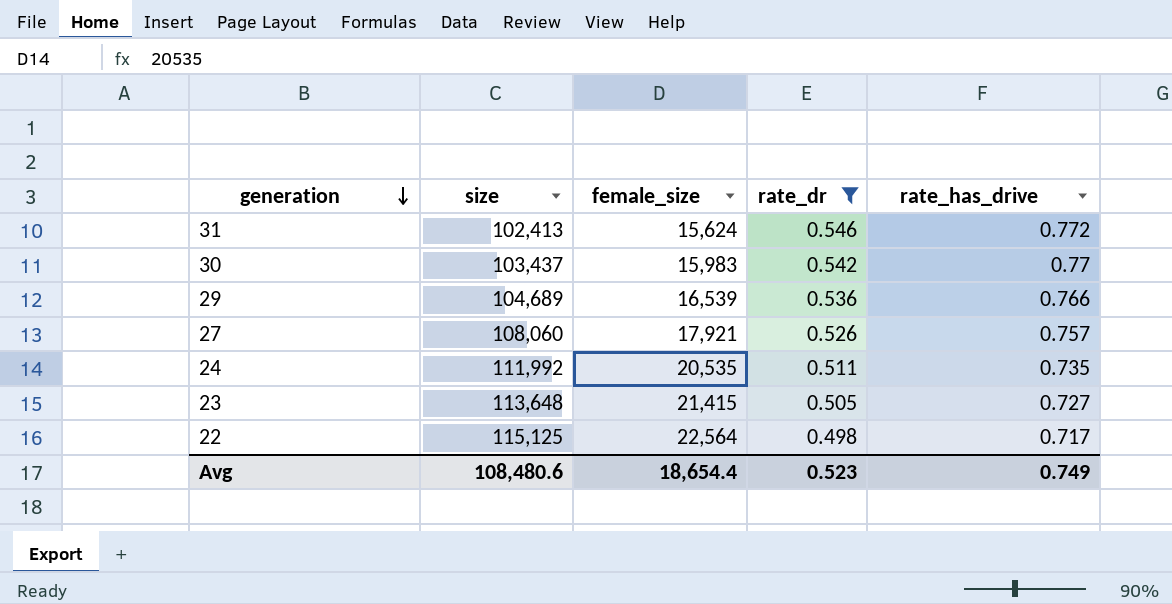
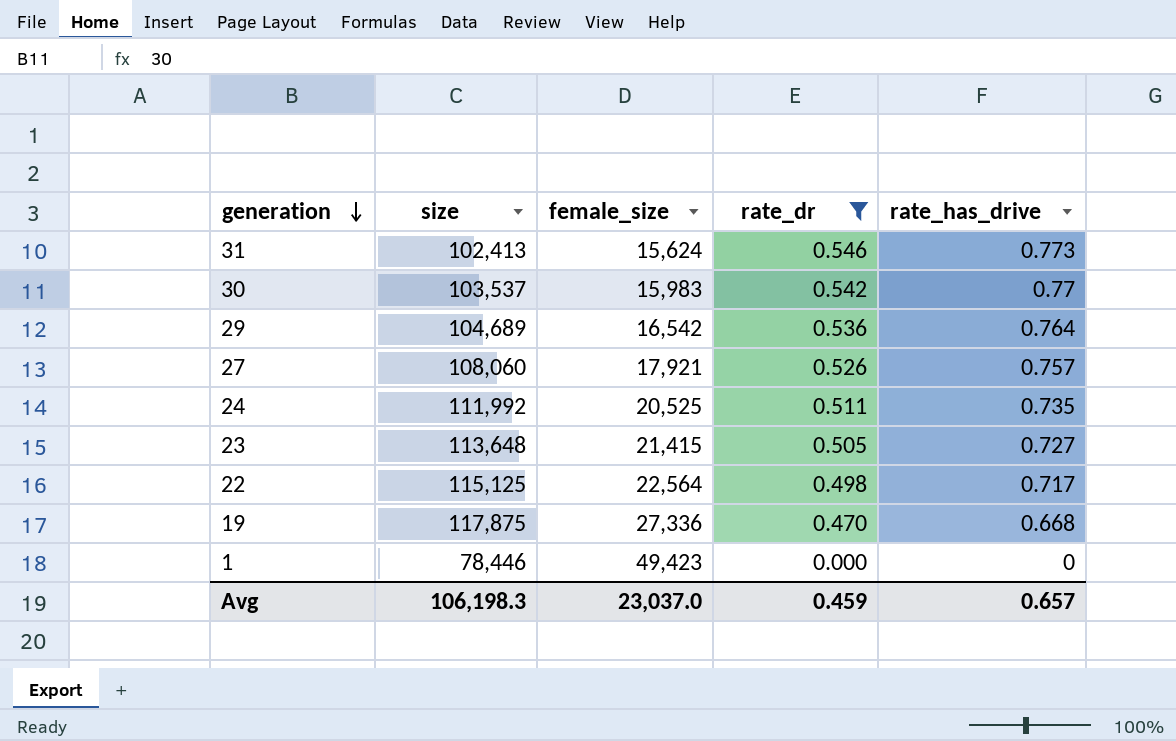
31 | rate_has_drive: 0.772 -> 0.773
30 | size: 103,437 -> 103,537
29 | female_size: 16,539 -> 16,542
29 | rate_has_drive: 0.766 -> 0.764
24 | female_size: 20,535 -> 20,525
row 19: none -> 117,875 | 27,336 | 0.470 | 0.668
row 1: none -> 78,446 | 49,423 | 0.000 | 0
Avg | size: 108,480.6 -> 106,198.3
Avg | female_size: 18,654.4 -> 23,037.0
Avg | rate_dr: 0.523 -> 0.459
Avg | rate_has_drive: 0.749 -> 0.657

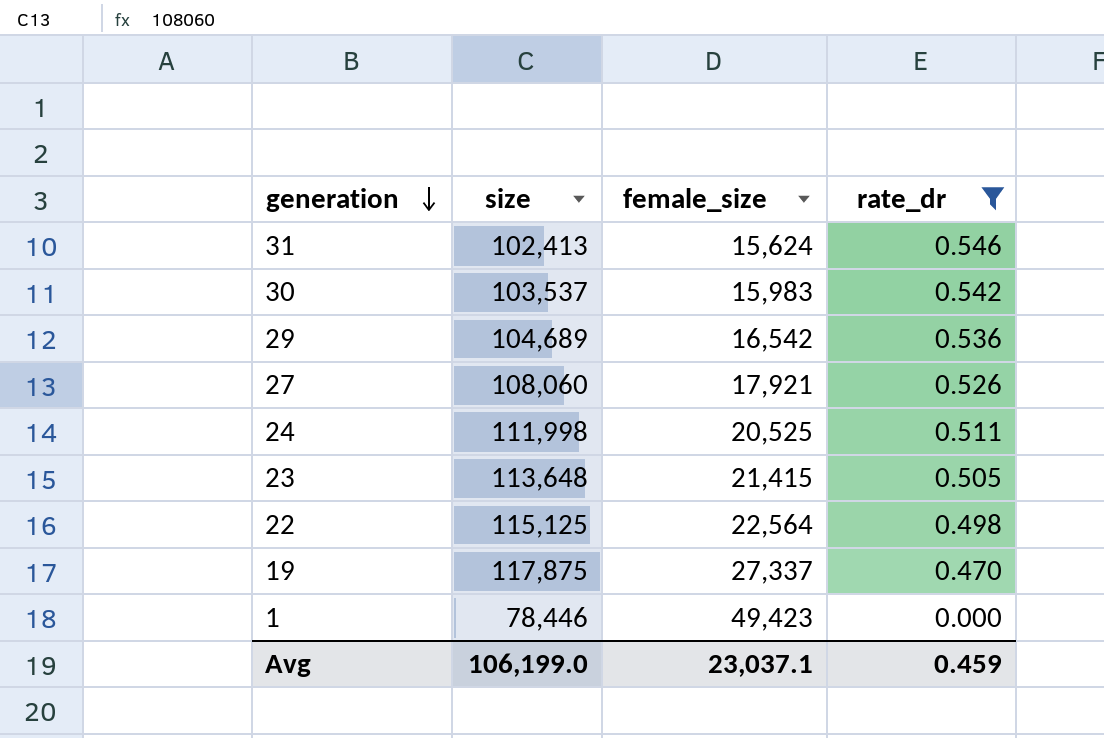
column rate_has_drive | position: 5 -> none
24 | size: 111,992 -> 111,998
19 | female_size: 27,336 -> 27,337
Avg | size: 106,198.3 -> 106,199.0
Avg | female_size: 23,037.0 -> 23,037.1

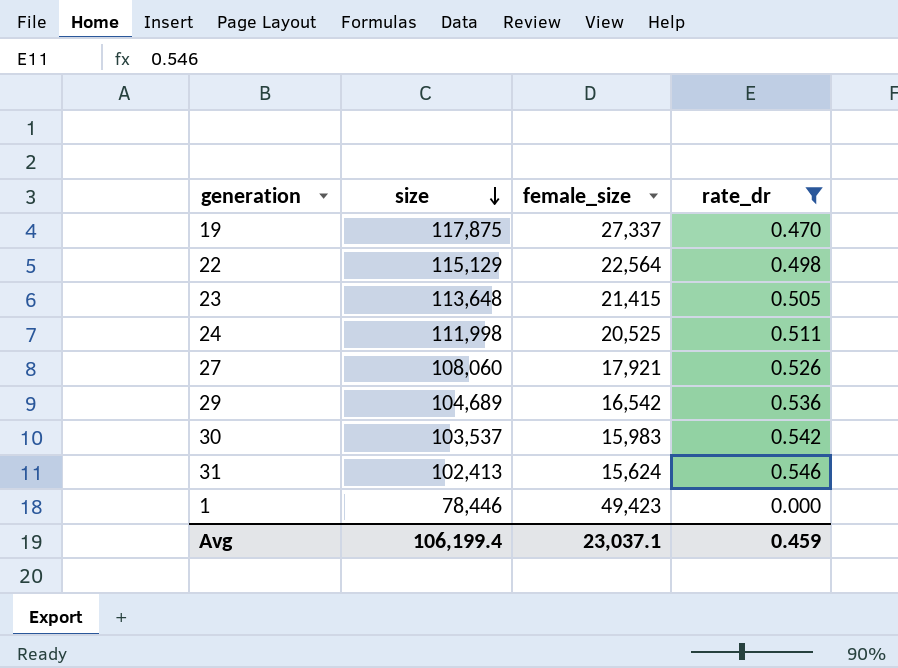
row order: generation descending -> size descending
22 | size: 115,125 -> 115,129
Avg | size: 106,199.0 -> 106,199.4

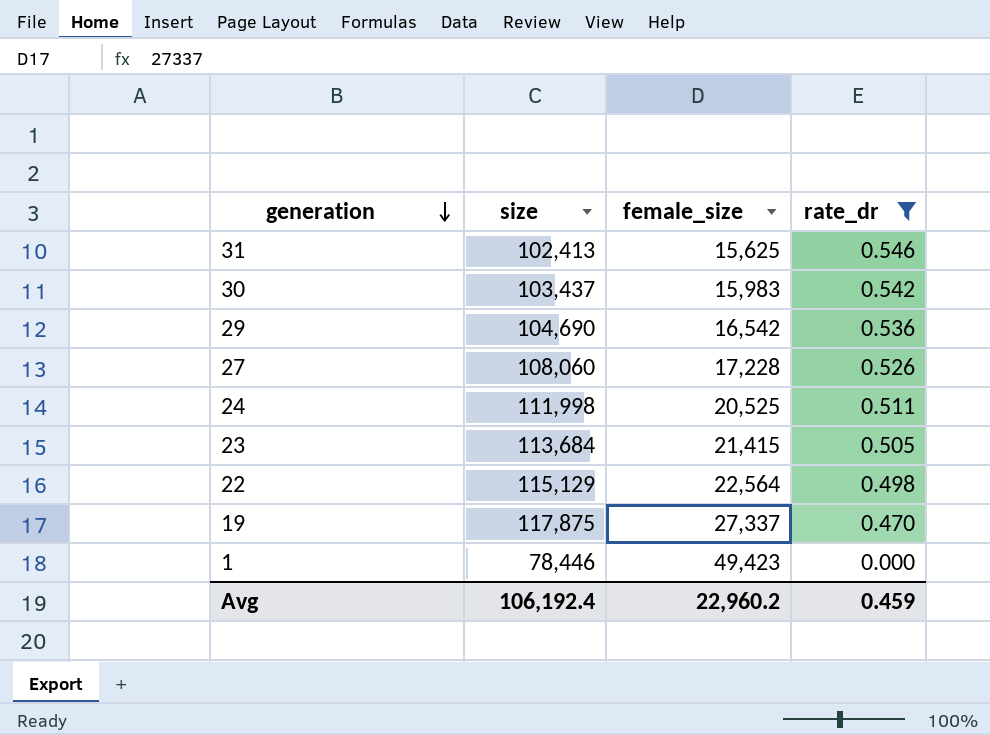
row order: size descending -> generation descending
31 | female_size: 15,624 -> 15,625
30 | size: 103,537 -> 103,437
29 | size: 104,689 -> 104,690
27 | female_size: 17,921 -> 17,228
23 | size: 113,648 -> 113,684
Avg | size: 106,199.4 -> 106,192.4
Avg | female_size: 23,037.1 -> 22,960.2

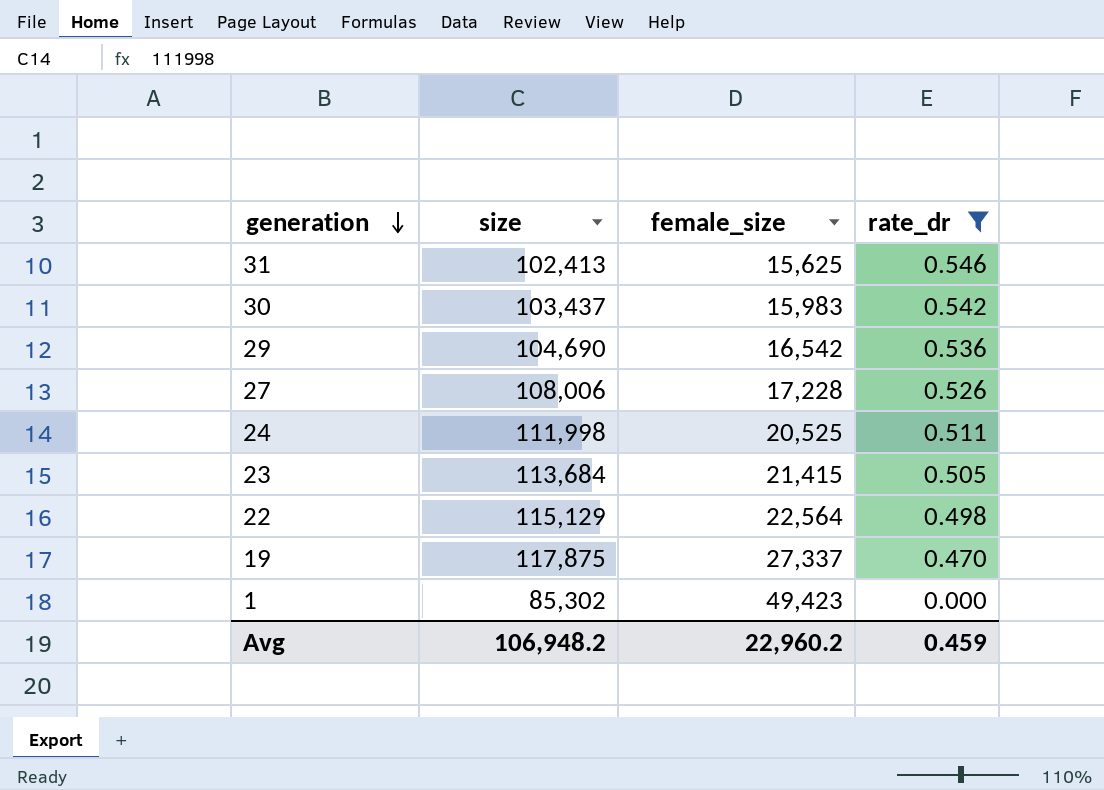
27 | size: 108,060 -> 108,006
1 | size: 78,446 -> 85,302
Avg | size: 106,192.4 -> 106,948.2

